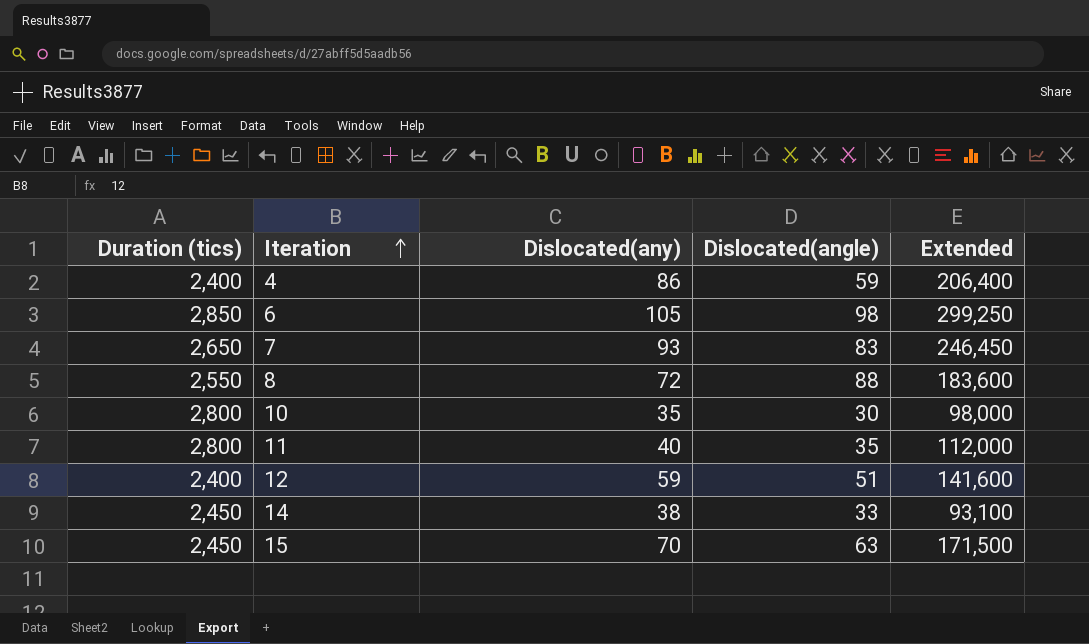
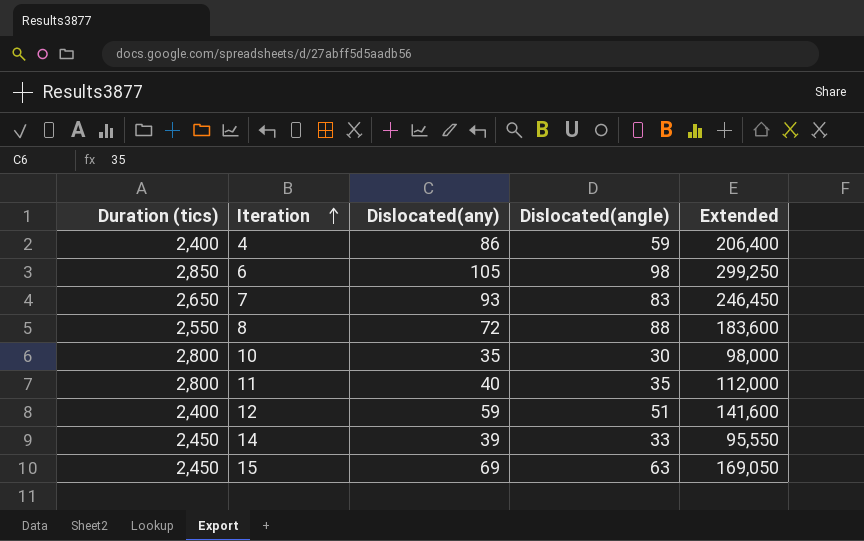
14 | Dislocated(any): 38 -> 39
14 | Extended: 93,100 -> 95,550
15 | Dislocated(any): 70 -> 69
15 | Extended: 171,500 -> 169,050

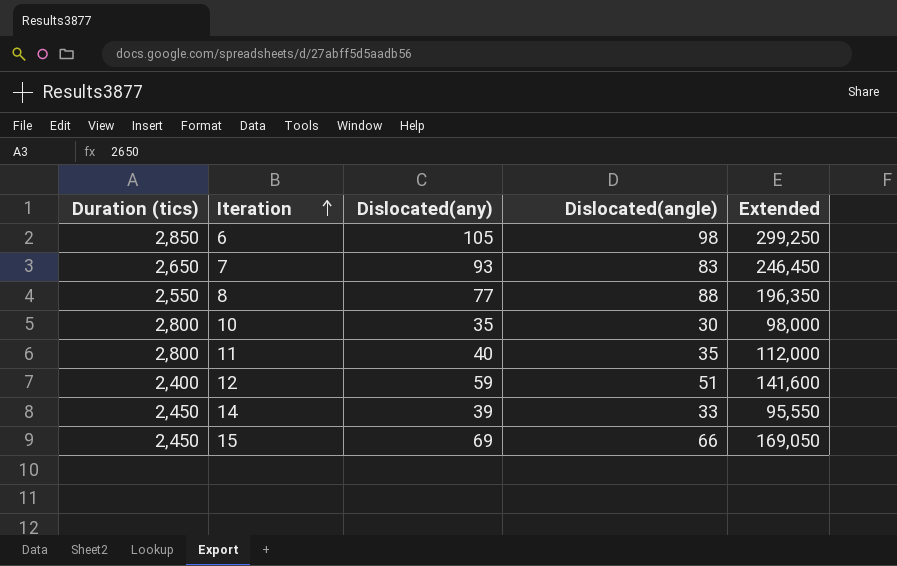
row 4: 2,400 | 86 | 59 | 206,400 -> none
8 | Dislocated(any): 72 -> 77
8 | Extended: 183,600 -> 196,350
15 | Dislocated(angle): 63 -> 66

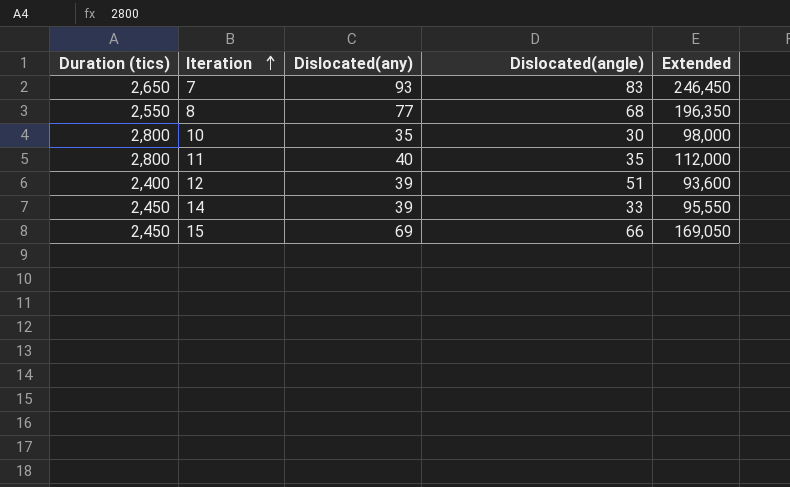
row 6: 2,850 | 105 | 98 | 299,250 -> none
8 | Dislocated(angle): 88 -> 68
12 | Dislocated(any): 59 -> 39
12 | Extended: 141,600 -> 93,600

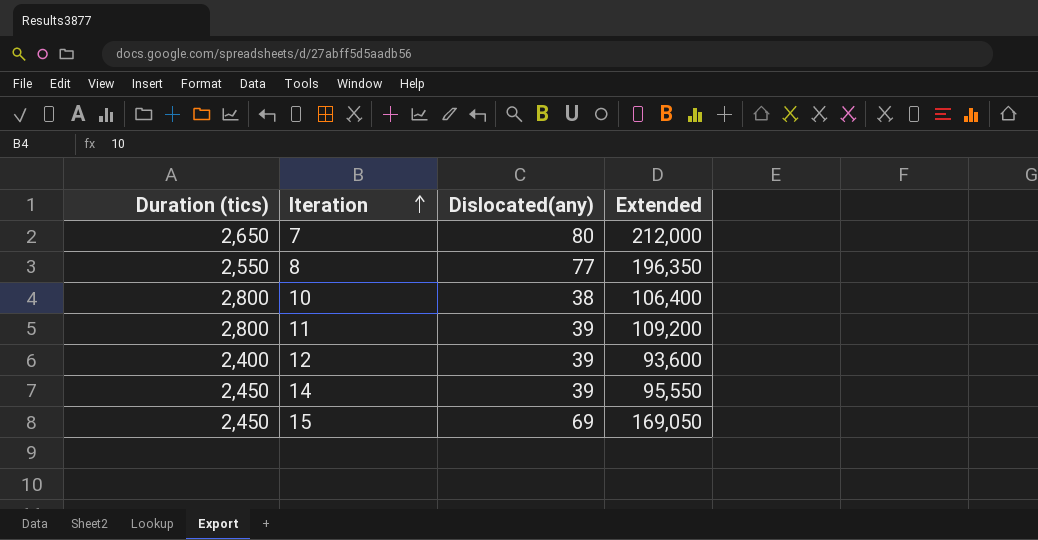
column Dislocated(angle) | position: 4 -> none
7 | Dislocated(any): 93 -> 80
7 | Extended: 246,450 -> 212,000
10 | Dislocated(any): 35 -> 38
10 | Extended: 98,000 -> 106,400
11 | Dislocated(any): 40 -> 39
11 | Extended: 112,000 -> 109,200

